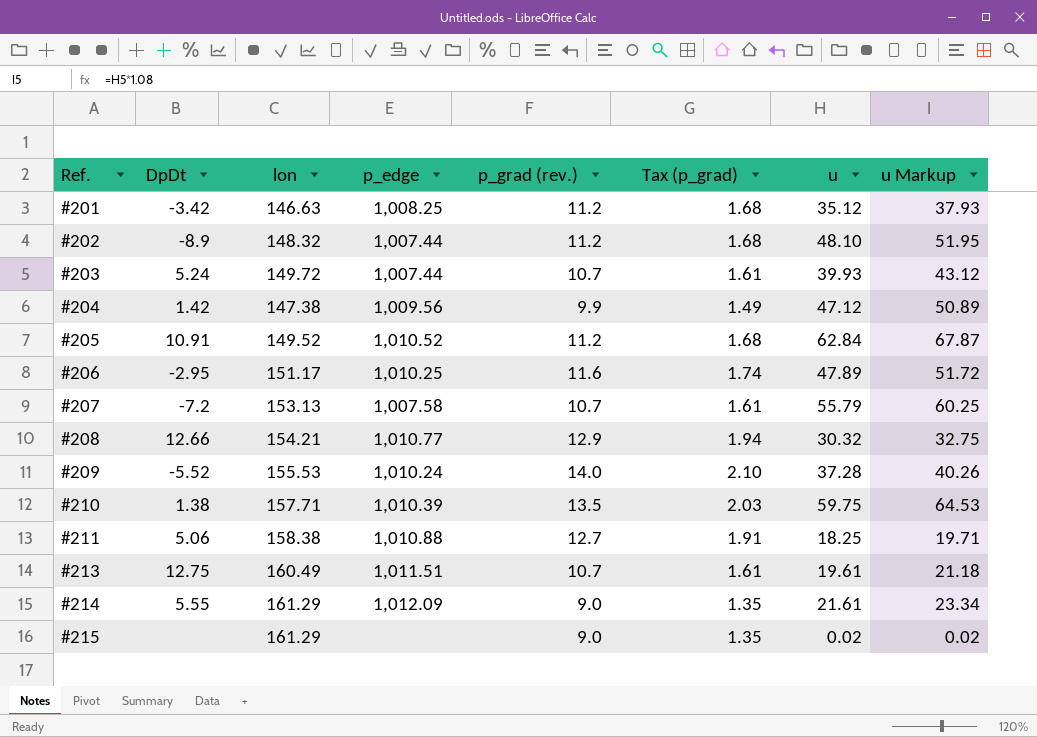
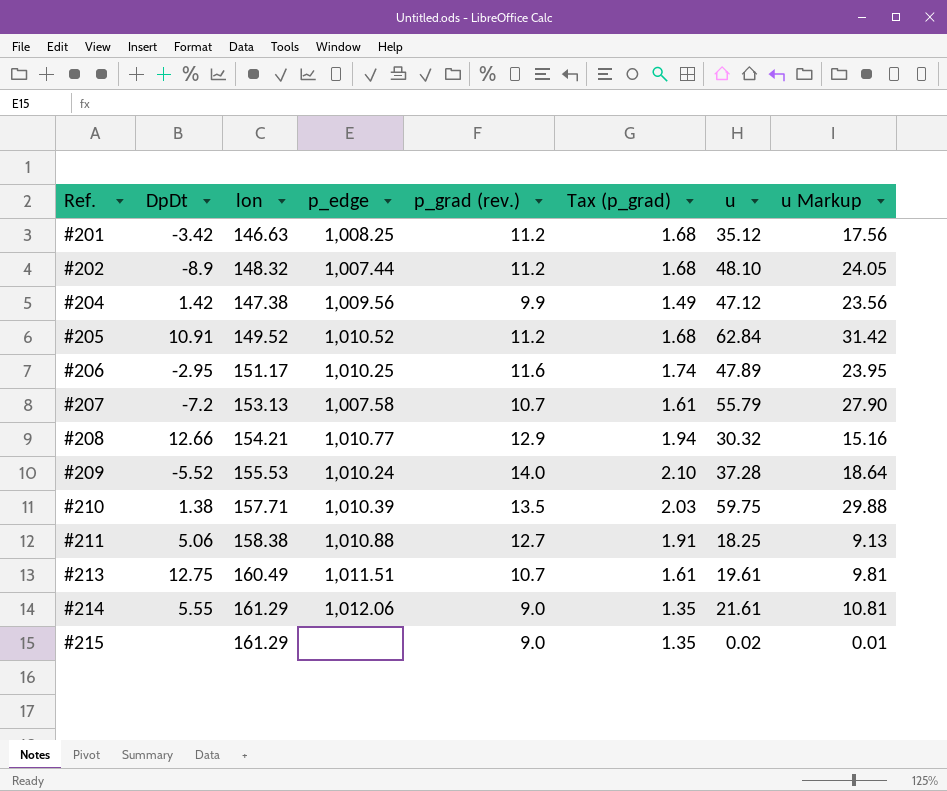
column u Markup | formula: [u] * 1.08 -> [u] * 0.5
row #203: 5.24 | 149.72 | 1,007.44 | 10.7 | 1.61 | 39.93 | 43.12 -> none
#214 | p_edge: 1,012.09 -> 1,012.06

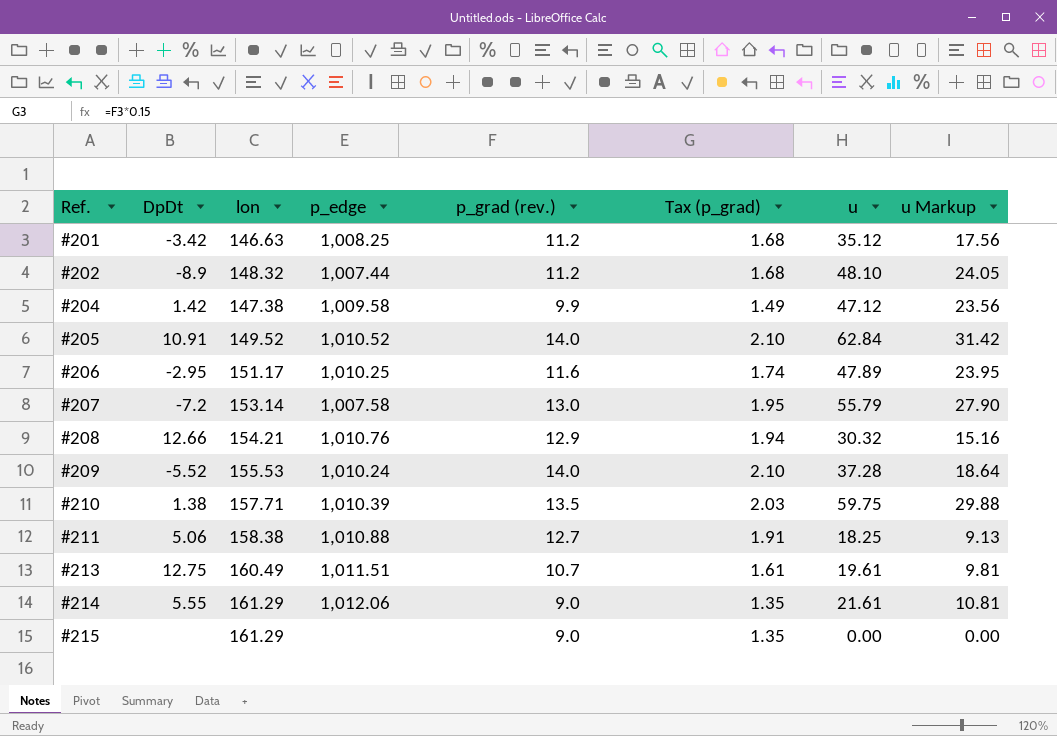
#204 | p_edge: 1,009.56 -> 1,009.58
#205 | p_grad (rev.): 11.2 -> 14.0
#205 | Tax (p_grad): 1.68 -> 2.10
#207 | lon: 153.13 -> 153.14
#207 | p_grad (rev.): 10.7 -> 13.0
#207 | Tax (p_grad): 1.61 -> 1.95
#208 | p_edge: 1,010.77 -> 1,010.76
#215 | u: 0.02 -> 0.00
#215 | u Markup: 0.01 -> 0.00

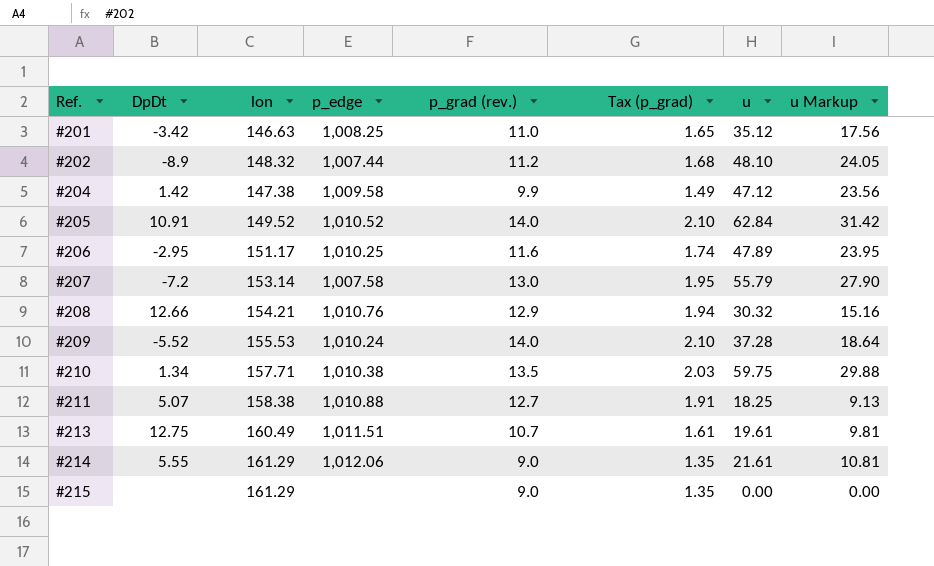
#201 | p_grad (rev.): 11.2 -> 11.0
#201 | Tax (p_grad): 1.68 -> 1.65
#210 | DpDt: 1.38 -> 1.34
#210 | p_edge: 1,010.39 -> 1,010.38
#211 | DpDt: 5.06 -> 5.07

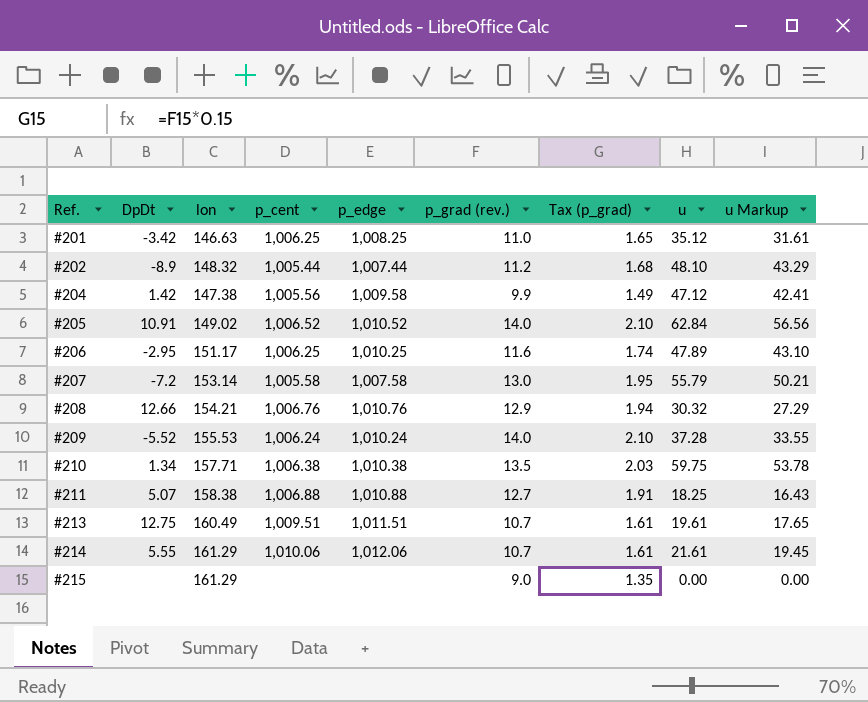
column p_cent | position: none -> 4
column u Markup | formula: [u] * 0.5 -> [u] * 0.9
#205 | lon: 149.52 -> 149.02
#214 | p_grad (rev.): 9.0 -> 10.7
#214 | Tax (p_grad): 1.35 -> 1.61

